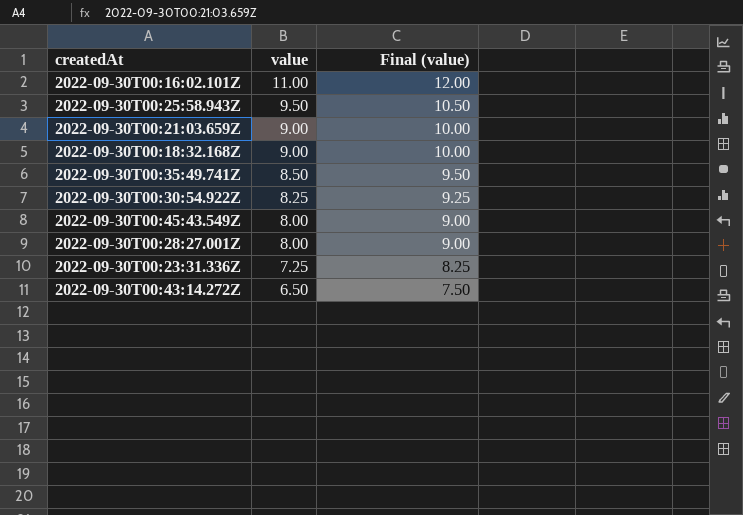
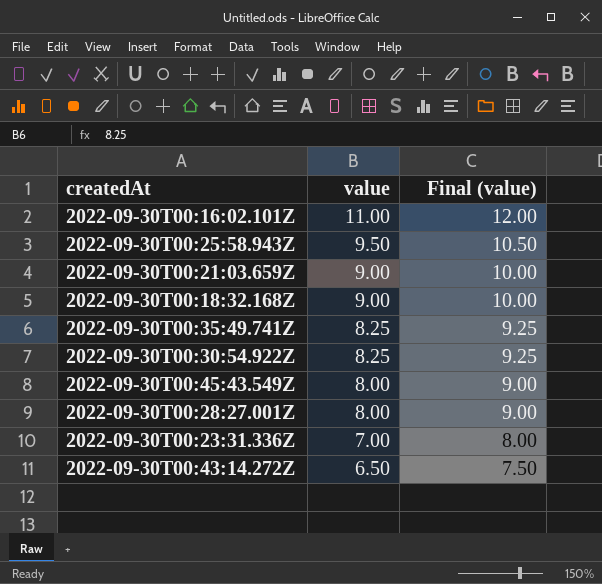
2022-09-30T00:35:49.741Z | value: 8.50 -> 8.25
2022-09-30T00:35:49.741Z | Final (value): 9.50 -> 9.25
2022-09-30T00:23:31.336Z | value: 7.25 -> 7.00
2022-09-30T00:23:31.336Z | Final (value): 8.25 -> 8.00

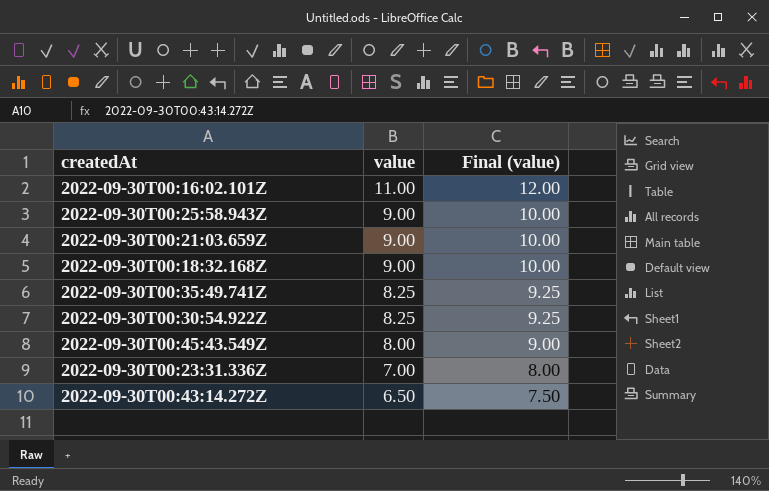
row 2022-09-30T00:28:27.001Z: 8.00 | 9.00 -> none
2022-09-30T00:25:58.943Z | value: 9.50 -> 9.00
2022-09-30T00:25:58.943Z | Final (value): 10.50 -> 10.00

